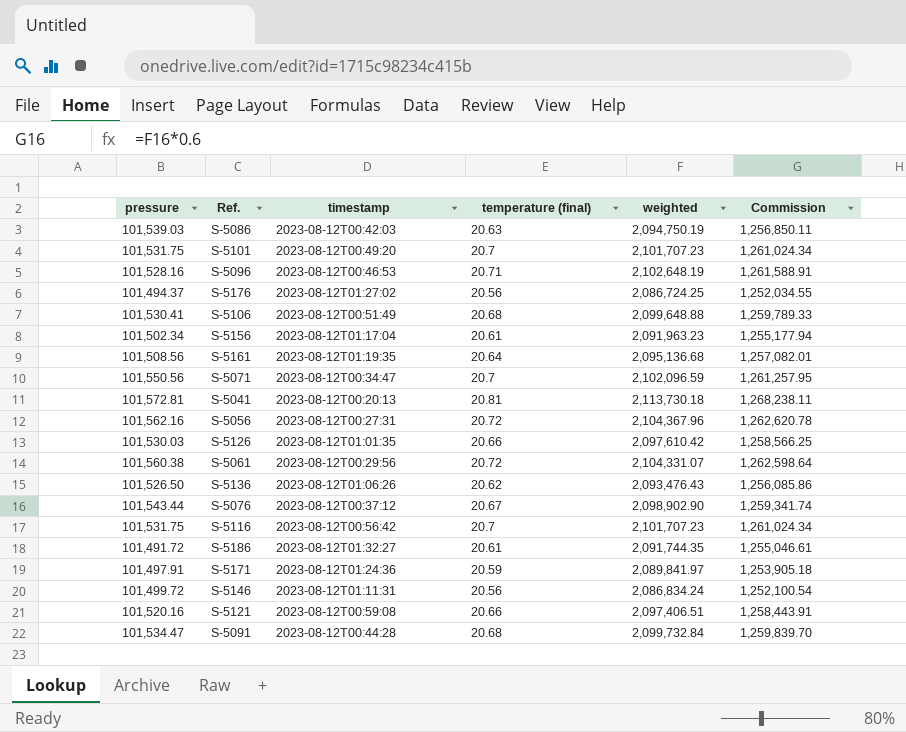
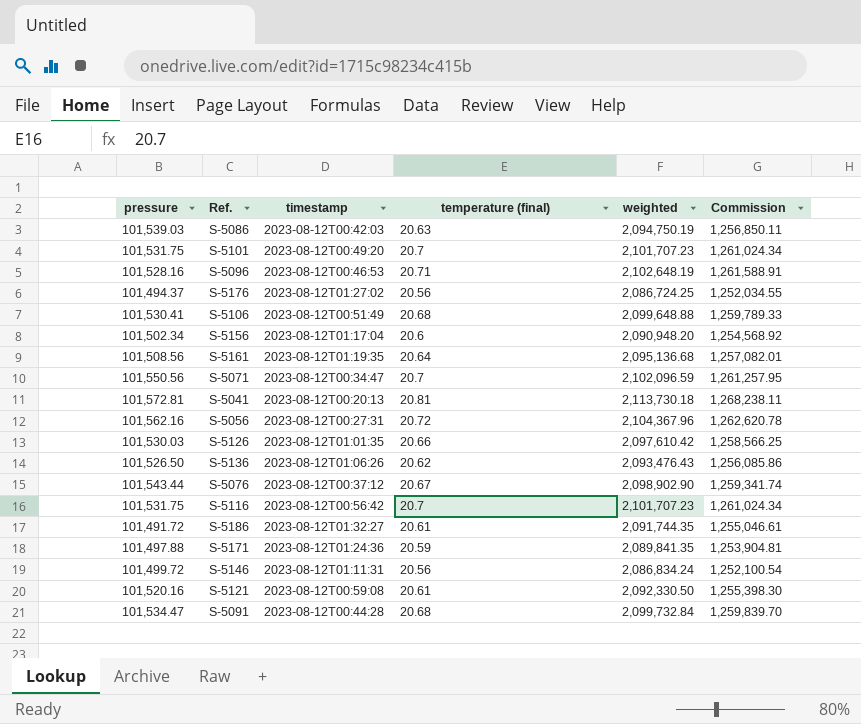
row S-5061: 101,560.38 | 2023-08-12T00:29:56 | 20.72 | 2,104,331.07 | 1,262,598.64 -> none
S-5156 | temperature (final): 20.61 -> 20.6
S-5156 | weighted: 2,091,963.23 -> 2,090,948.20
S-5156 | Commission: 1,255,177.94 -> 1,254,568.92
S-5171 | pressure: 101,497.91 -> 101,497.88
S-5171 | weighted: 2,089,841.97 -> 2,089,841.35
S-5171 | Commission: 1,253,905.18 -> 1,253,904.81
S-5121 | temperature (final): 20.66 -> 20.61
S-5121 | weighted: 2,097,406.51 -> 2,092,330.50
S-5121 | Commission: 1,258,443.91 -> 1,255,398.30

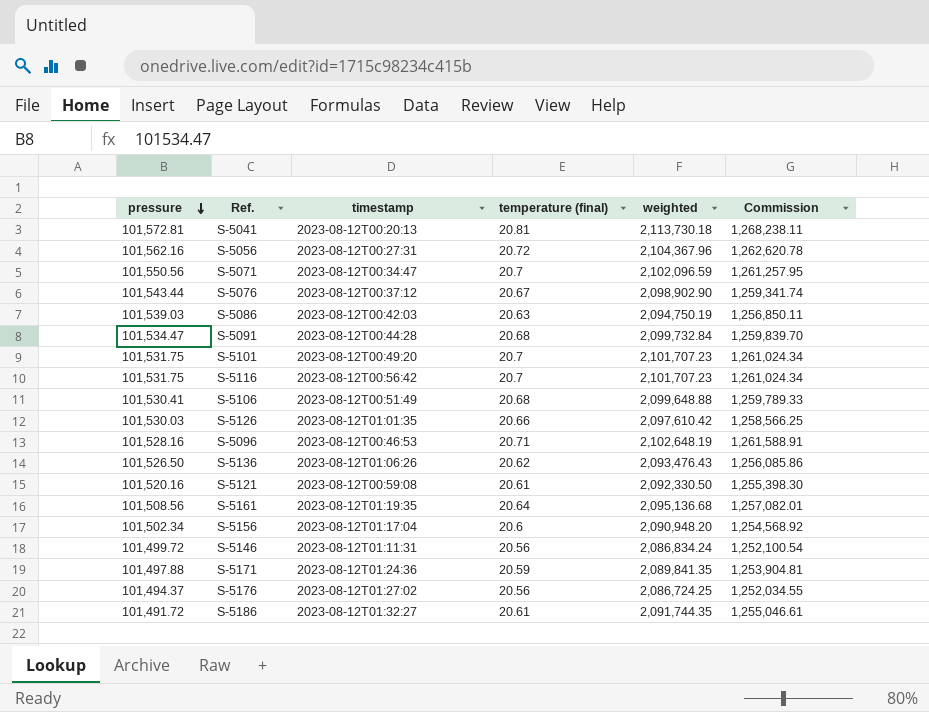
row order: none -> pressure descending

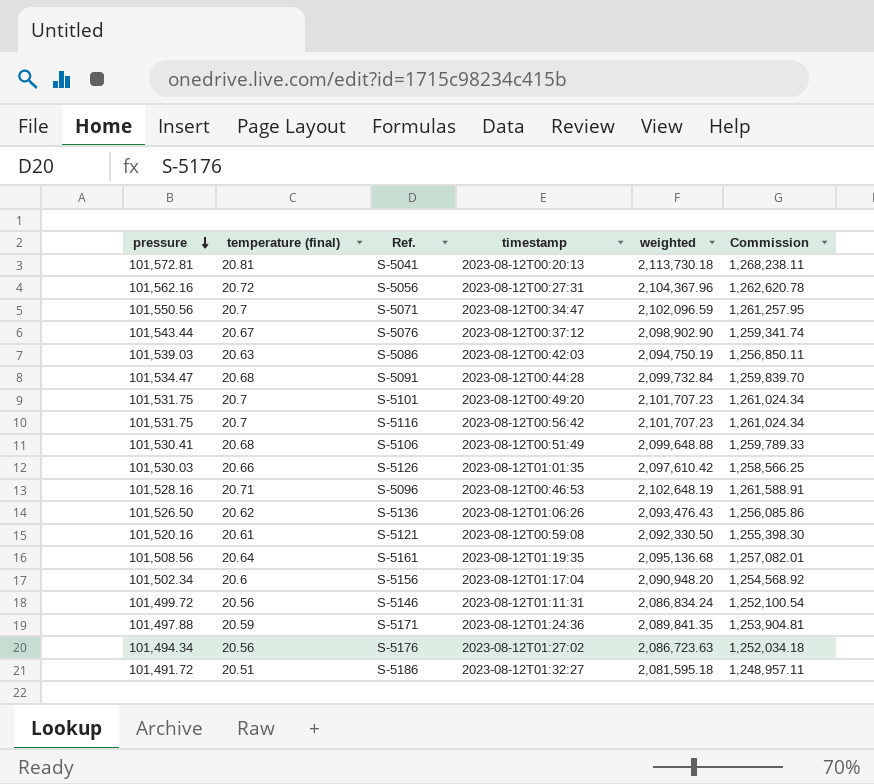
column temperature (final) | position: 4 -> 2
S-5176 | pressure: 101,494.37 -> 101,494.34
S-5176 | weighted: 2,086,724.25 -> 2,086,723.63
S-5176 | Commission: 1,252,034.55 -> 1,252,034.18
S-5186 | temperature (final): 20.61 -> 20.51
S-5186 | weighted: 2,091,744.35 -> 2,081,595.18
S-5186 | Commission: 1,255,046.61 -> 1,248,957.11

